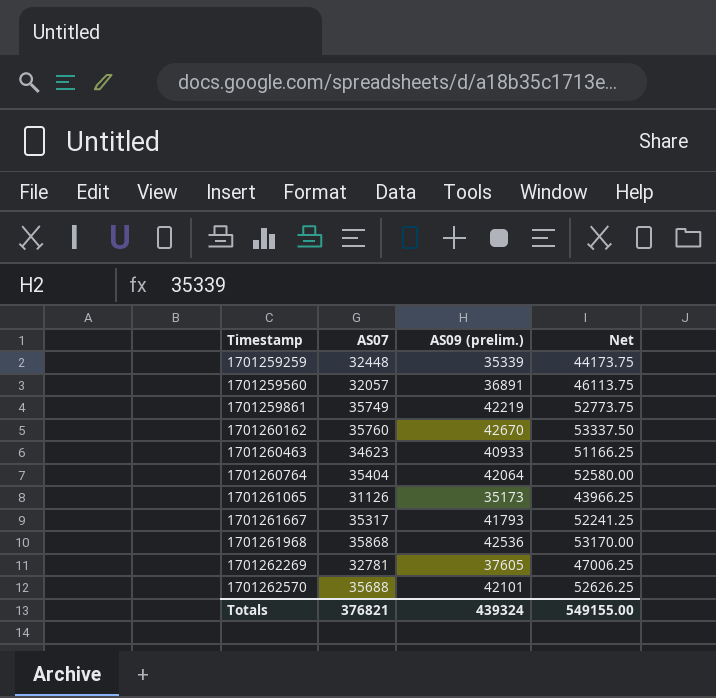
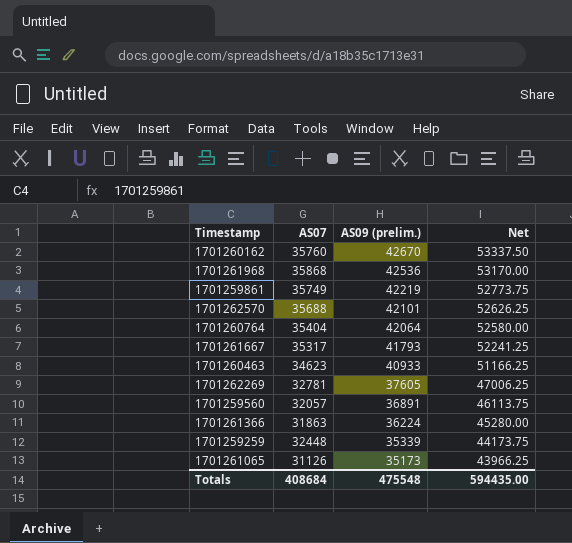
row order: Timestamp ascending -> AS09 (prelim.) descending
row 1701261366: none -> 31863 | 36224 | 45280.00
Totals | AS07: 376821 -> 408684
Totals | AS09 (prelim.): 439324 -> 475548
Totals | Net: 549155.00 -> 594435.00

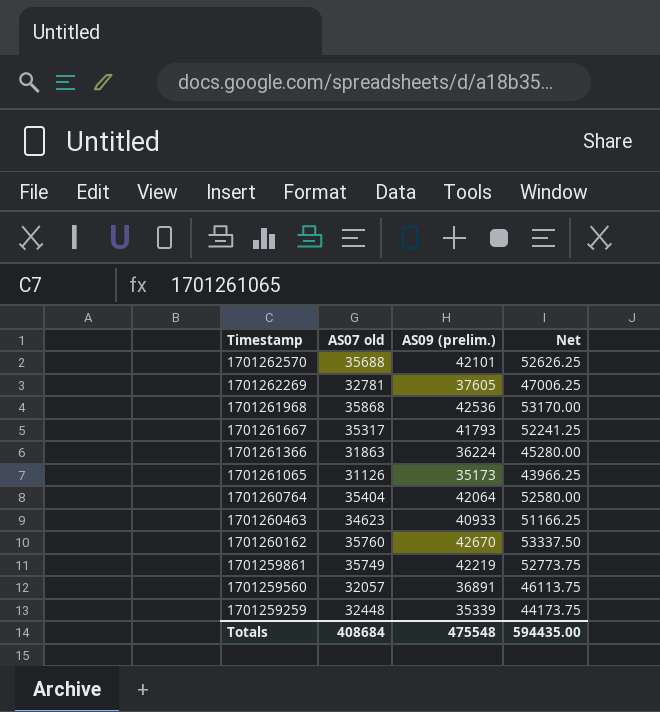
row order: AS09 (prelim.) descending -> Timestamp descending
column name: AS07 -> AS07 old

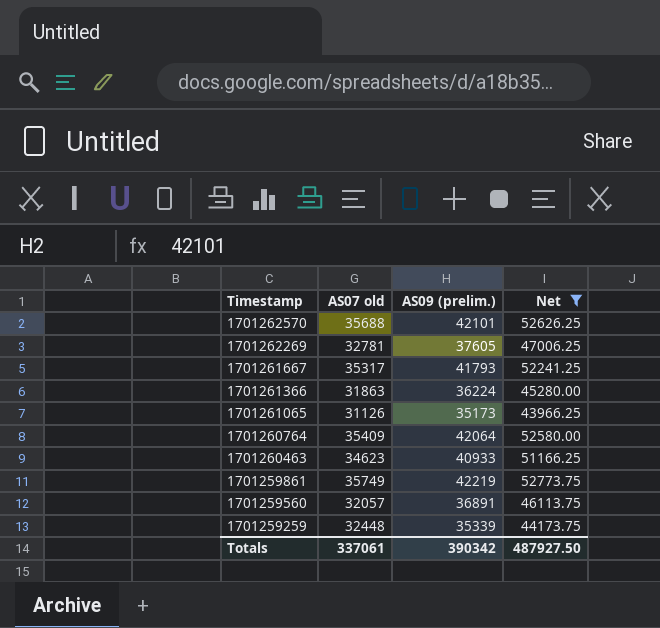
filter: none -> Net <= 52773.75
1701260764 | AS07 old: 35404 -> 35409
Totals | AS07 old: 408684 -> 337061
Totals | AS09 (prelim.): 475548 -> 390342
Totals | Net: 594435.00 -> 487927.50

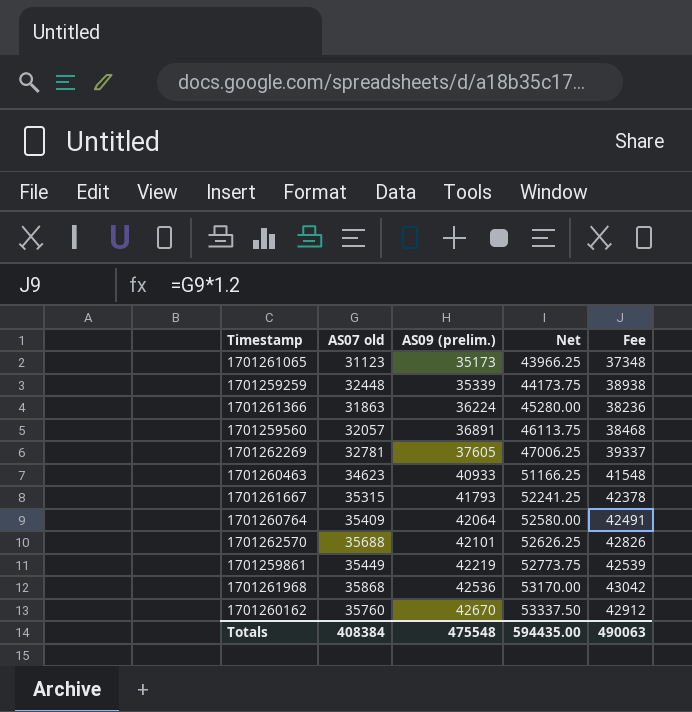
filter: Net <= 52773.75 -> none
row order: Timestamp descending -> AS09 (prelim.) ascending
column Fee | formula: none -> [AS07 old] * 1.2
1701261065 | AS07 old: 31126 -> 31123
1701261667 | AS07 old: 35317 -> 35315
1701259861 | AS07 old: 35749 -> 35449
Totals | AS07 old: 337061 -> 408384
Totals | AS09 (prelim.): 390342 -> 475548
Totals | Net: 487927.50 -> 594435.00

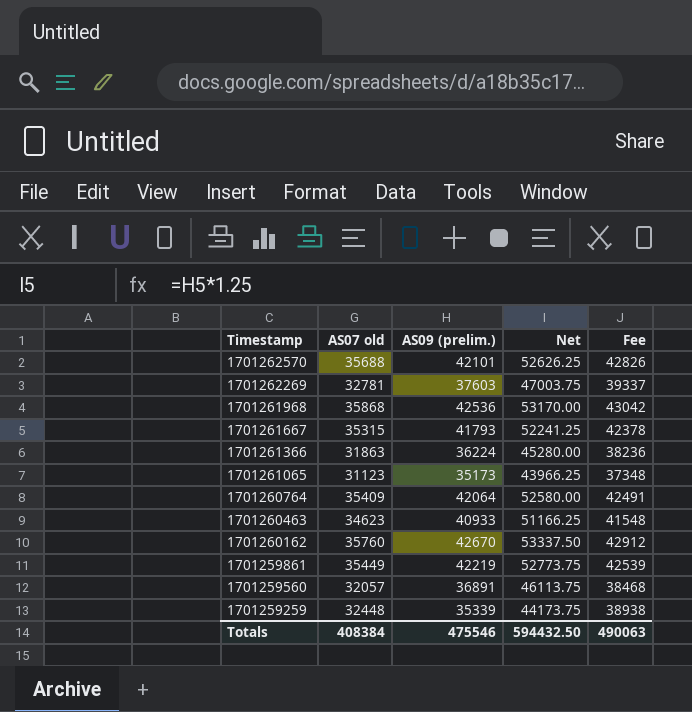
row order: AS09 (prelim.) ascending -> Timestamp descending
1701262269 | AS09 (prelim.): 37605 -> 37603
1701262269 | Net: 47006.25 -> 47003.75
Totals | AS09 (prelim.): 475548 -> 475546
Totals | Net: 594435.00 -> 594432.50

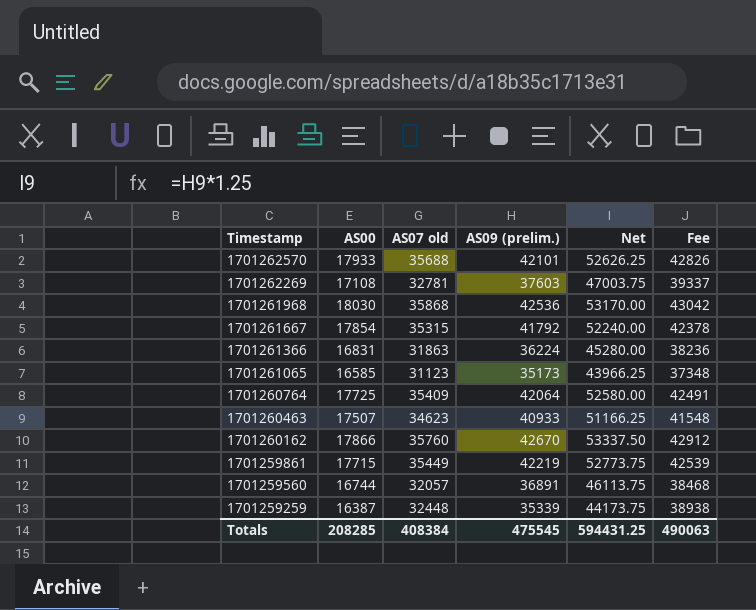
column AS00 | position: none -> 2
1701261667 | AS09 (prelim.): 41793 -> 41792
1701261667 | Net: 52241.25 -> 52240.00
Totals | AS09 (prelim.): 475546 -> 475545
Totals | Net: 594432.50 -> 594431.25

